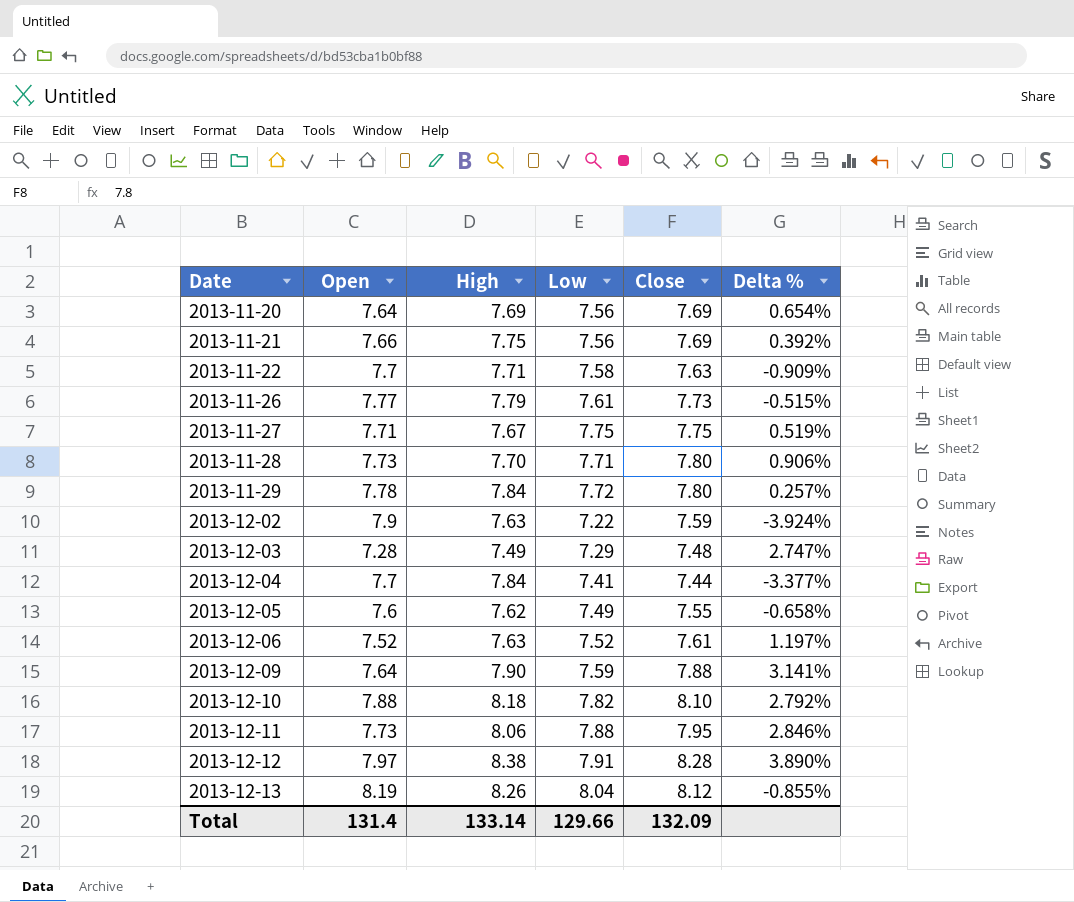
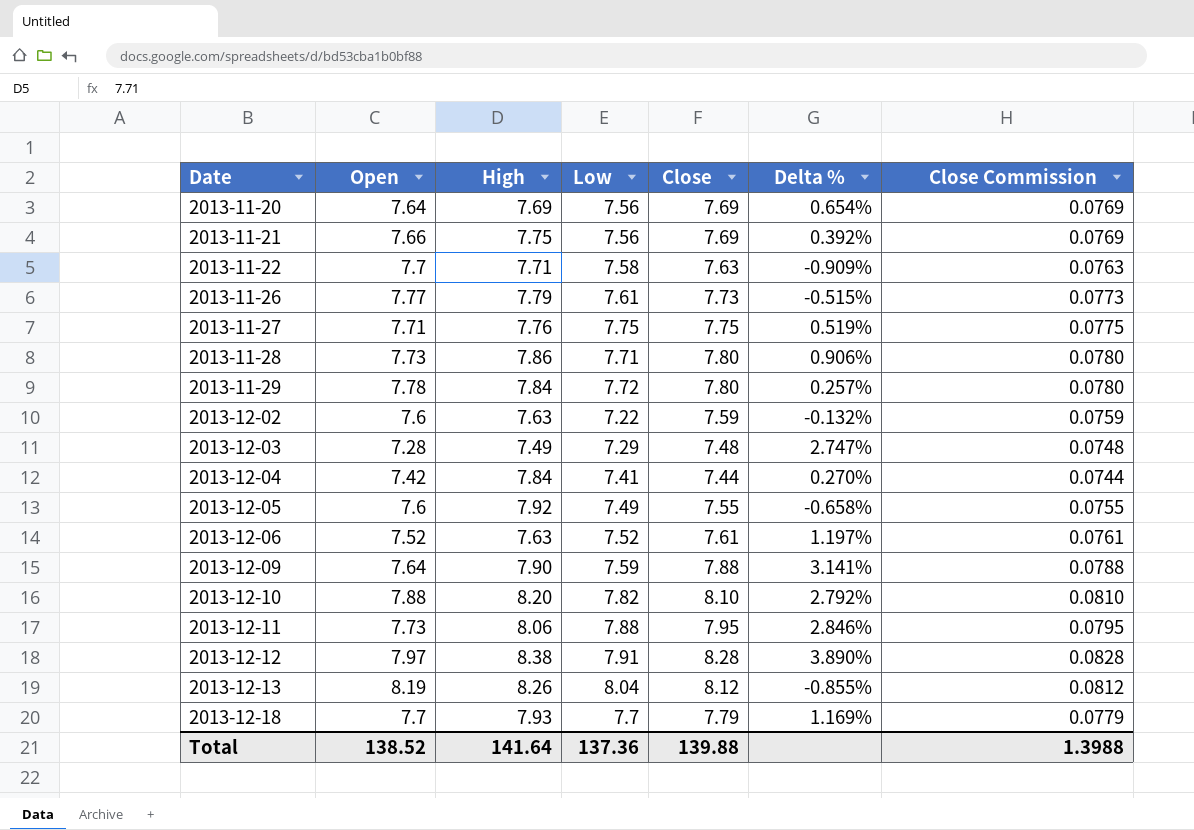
column Close Commission | formula: none -> [Close] * 0.01
2013-11-27 | High: 7.67 -> 7.76
2013-11-28 | High: 7.70 -> 7.86
2013-12-02 | Open: 7.9 -> 7.6
2013-12-02 | Delta %: -3.924% -> -0.132%
2013-12-04 | Open: 7.7 -> 7.42
2013-12-04 | Delta %: -3.377% -> 0.270%
2013-12-05 | High: 7.62 -> 7.92
2013-12-10 | High: 8.18 -> 8.20
row 2013-12-18: none -> 7.7 | 7.93 | 7.7 | 7.79 | 1.169% | 0.0779
Total | Open: 131.4 -> 138.52
Total | High: 133.14 -> 141.64
Total | Low: 129.66 -> 137.36
Total | Close: 132.09 -> 139.88

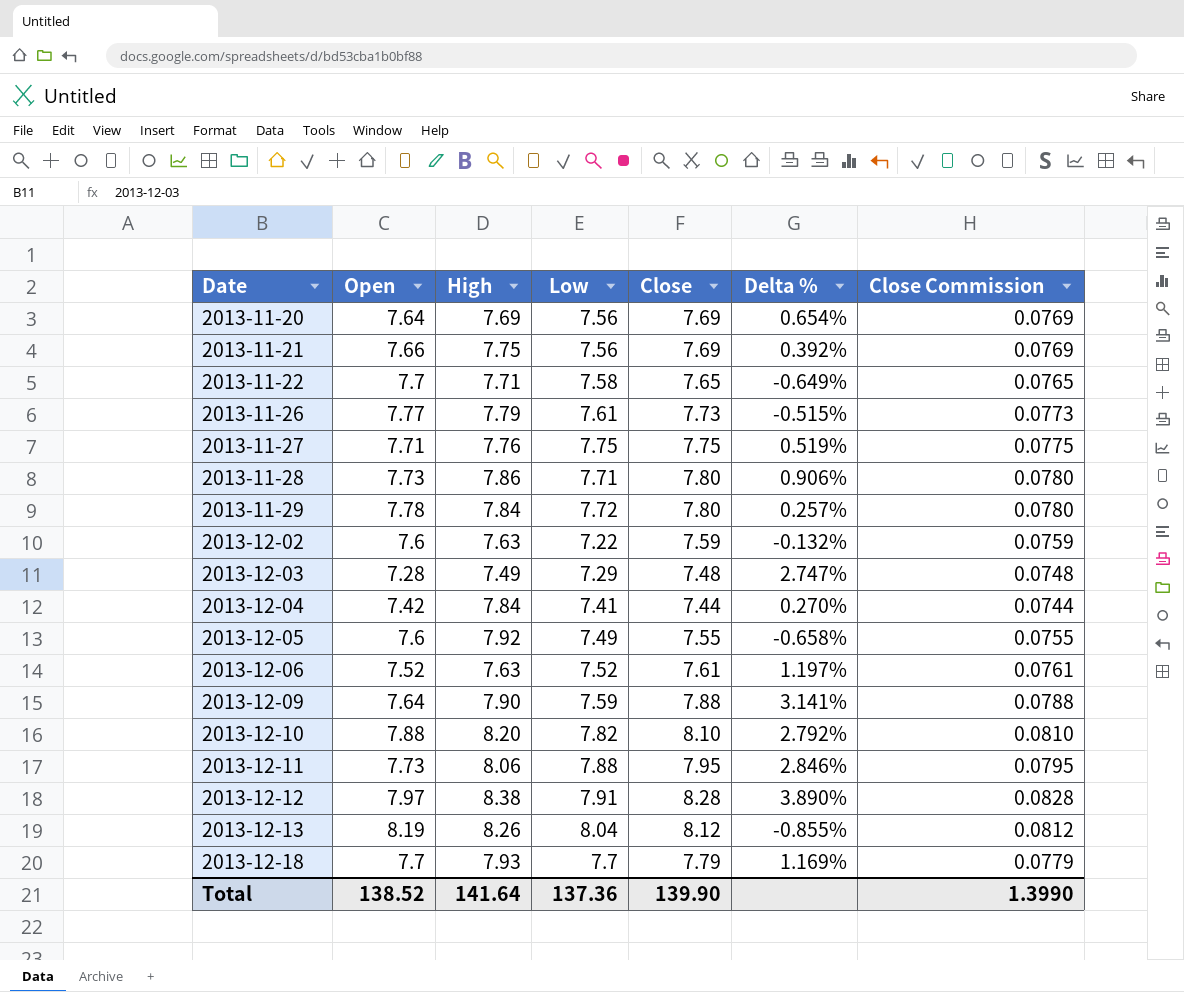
2013-11-22 | Close: 7.63 -> 7.65
2013-11-22 | Delta %: -0.909% -> -0.649%
2013-11-22 | Close Commission: 0.0763 -> 0.0765
Total | Close: 139.88 -> 139.90
Total | Close Commission: 1.3988 -> 1.3990

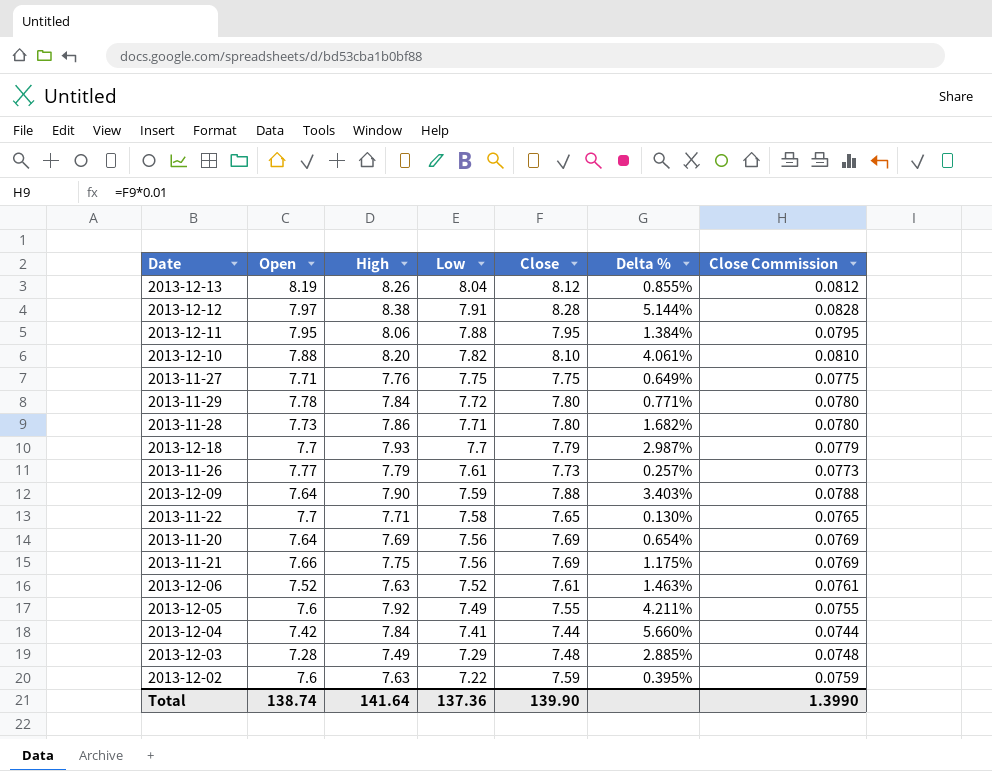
row order: Date ascending -> Low descending
column Delta % | formula: ([Close] - [Open]) / [Open] -> ([High] - [Open]) / [Open]
2013-12-11 | Open: 7.73 -> 7.95
Total | Open: 138.52 -> 138.74

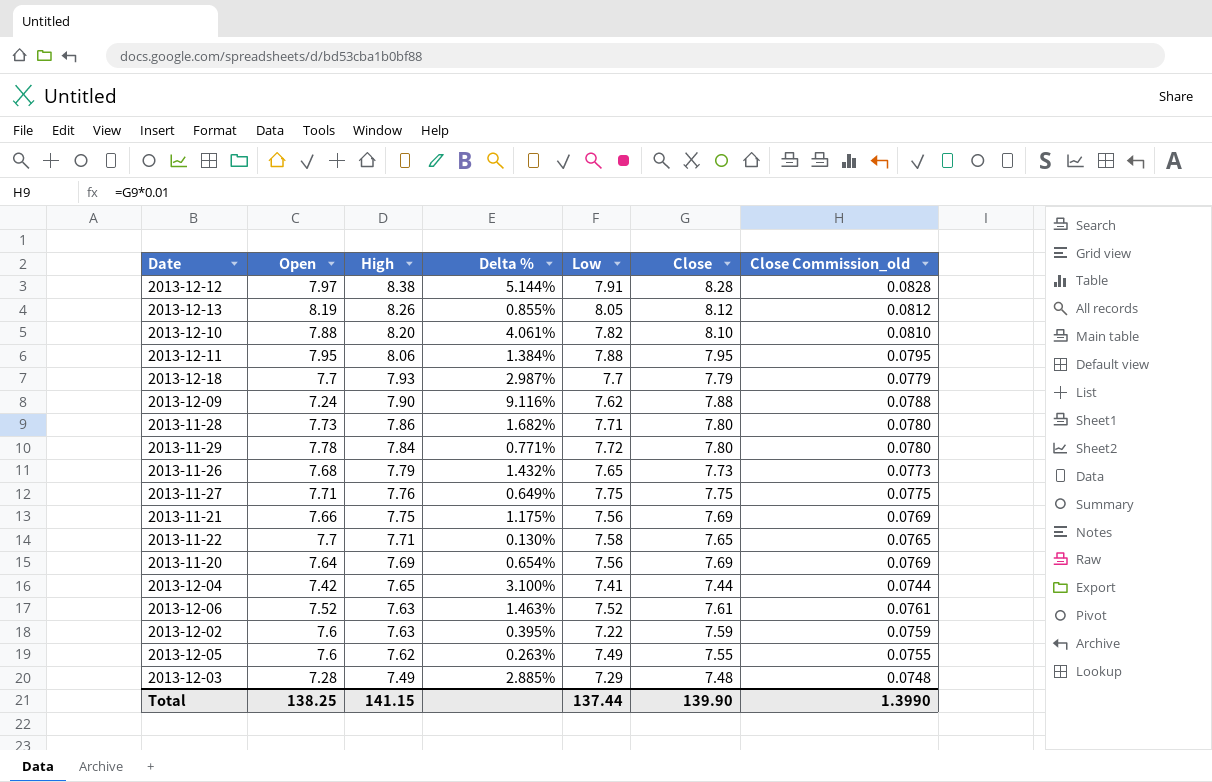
row order: Low descending -> High descending
column Delta % | position: 6 -> 4
column name: Close Commission -> Close Commission_old
2013-12-13 | Low: 8.04 -> 8.05
2013-12-09 | Open: 7.64 -> 7.24
2013-12-09 | Delta %: 3.403% -> 9.116%
2013-12-09 | Low: 7.59 -> 7.62
2013-11-26 | Open: 7.77 -> 7.68
2013-11-26 | Delta %: 0.257% -> 1.432%
2013-11-26 | Low: 7.61 -> 7.65
2013-12-04 | High: 7.84 -> 7.65
2013-12-04 | Delta %: 5.660% -> 3.100%
2013-12-05 | High: 7.92 -> 7.62
2013-12-05 | Delta %: 4.211% -> 0.263%
Total | Open: 138.74 -> 138.25
Total | High: 141.64 -> 141.15
Total | Low: 137.36 -> 137.44

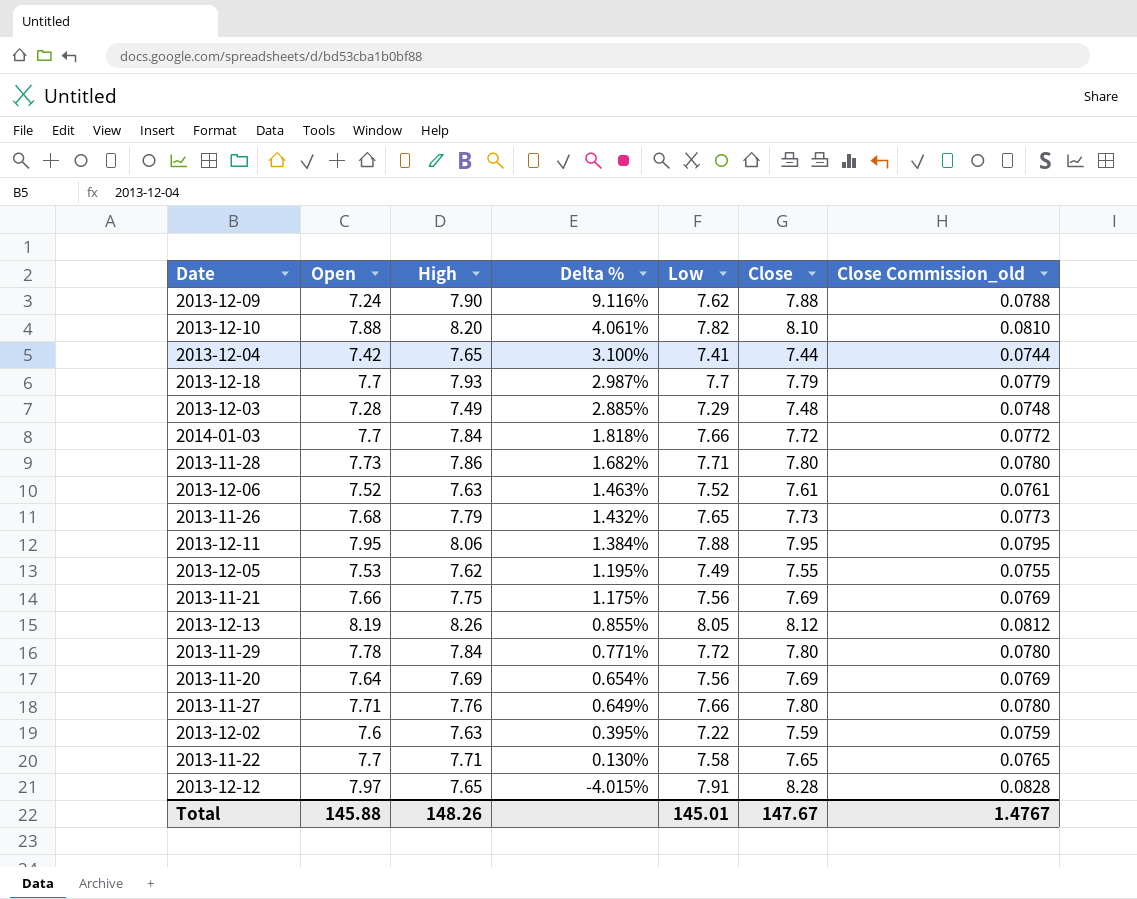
row order: High descending -> Delta % descending
row 2014-01-03: none -> 7.7 | 7.84 | 1.818% | 7.66 | 7.72 | 0.0772
2013-12-05 | Open: 7.6 -> 7.53
2013-12-05 | Delta %: 0.263% -> 1.195%
2013-11-27 | Low: 7.75 -> 7.66
2013-11-27 | Close: 7.75 -> 7.80
2013-11-27 | Close Commission_old: 0.0775 -> 0.0780
2013-12-12 | High: 8.38 -> 7.65
2013-12-12 | Delta %: 5.144% -> -4.015%
Total | Open: 138.25 -> 145.88
Total | High: 141.15 -> 148.26
Total | Low: 137.44 -> 145.01
Total | Close: 139.90 -> 147.67
Total | Close Commission_old: 1.3990 -> 1.4767

